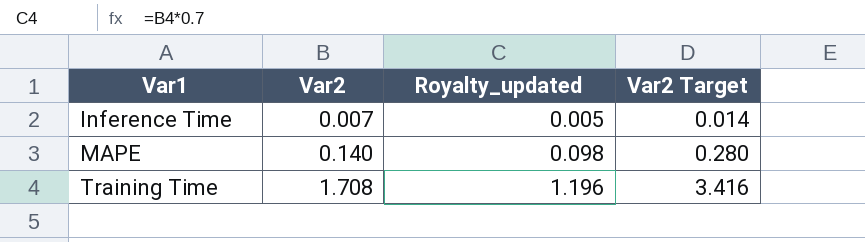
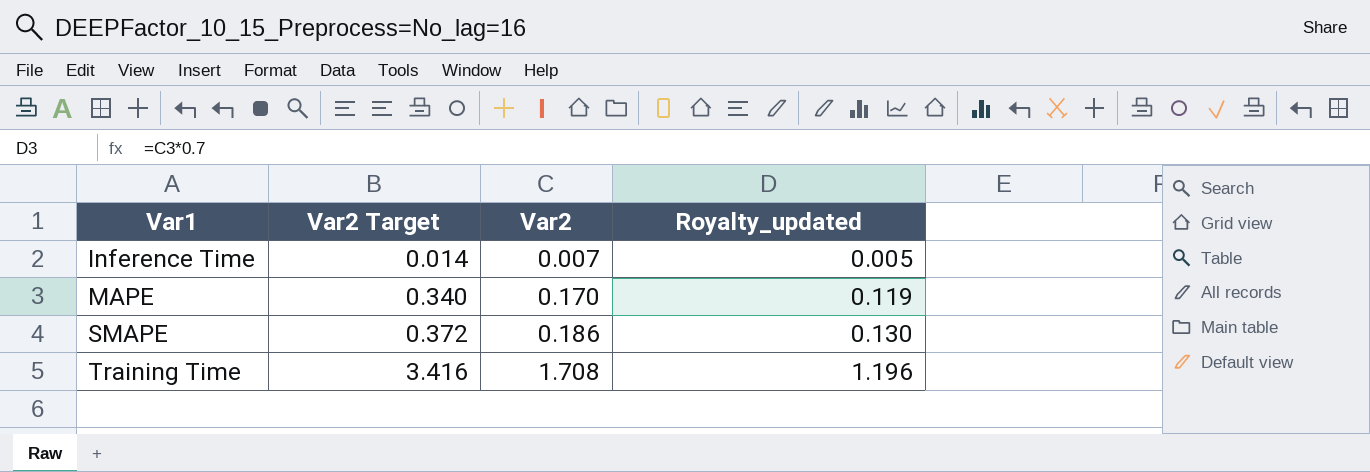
column Var2 Target | position: 4 -> 2
MAPE | Var2 Target: 0.280 -> 0.340
MAPE | Var2: 0.140 -> 0.170
MAPE | Royalty_updated: 0.098 -> 0.119
row SMAPE: none -> 0.372 | 0.186 | 0.130

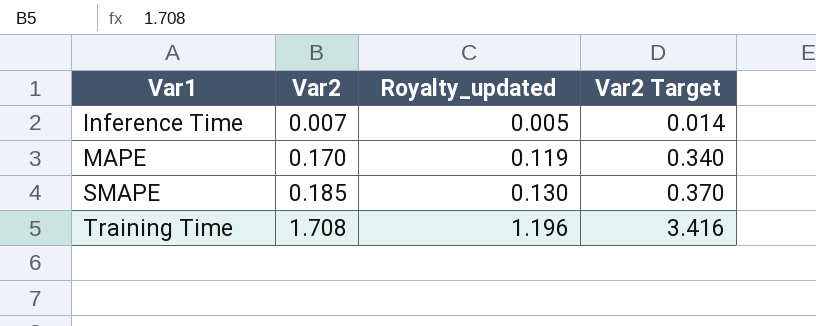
column Var2 Target | position: 2 -> 4
SMAPE | Var2: 0.186 -> 0.185
SMAPE | Var2 Target: 0.372 -> 0.370

